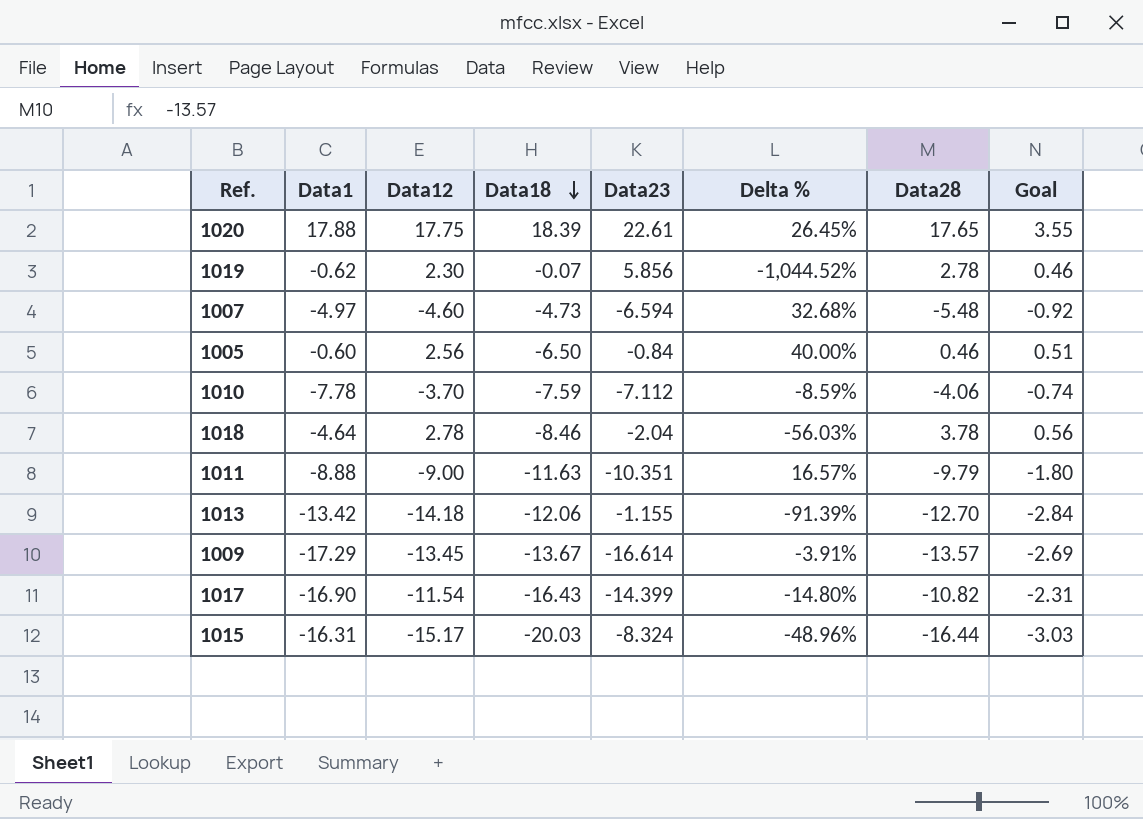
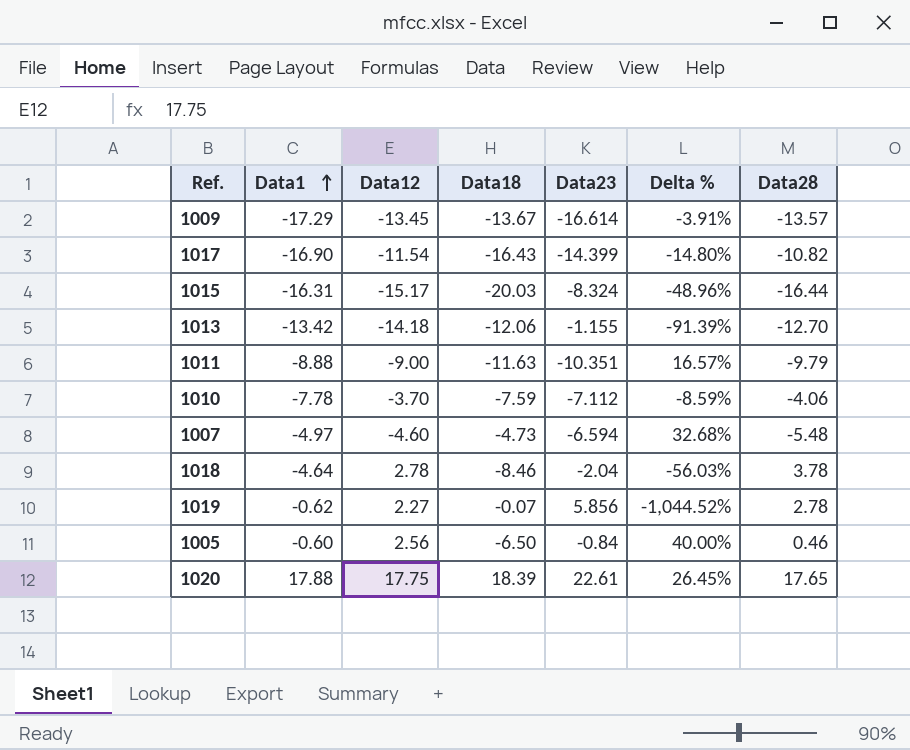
row order: Data18 descending -> Data1 ascending
column Goal | formula: [Data12] * 0.2 -> none
1019 | Data12: 2.30 -> 2.27

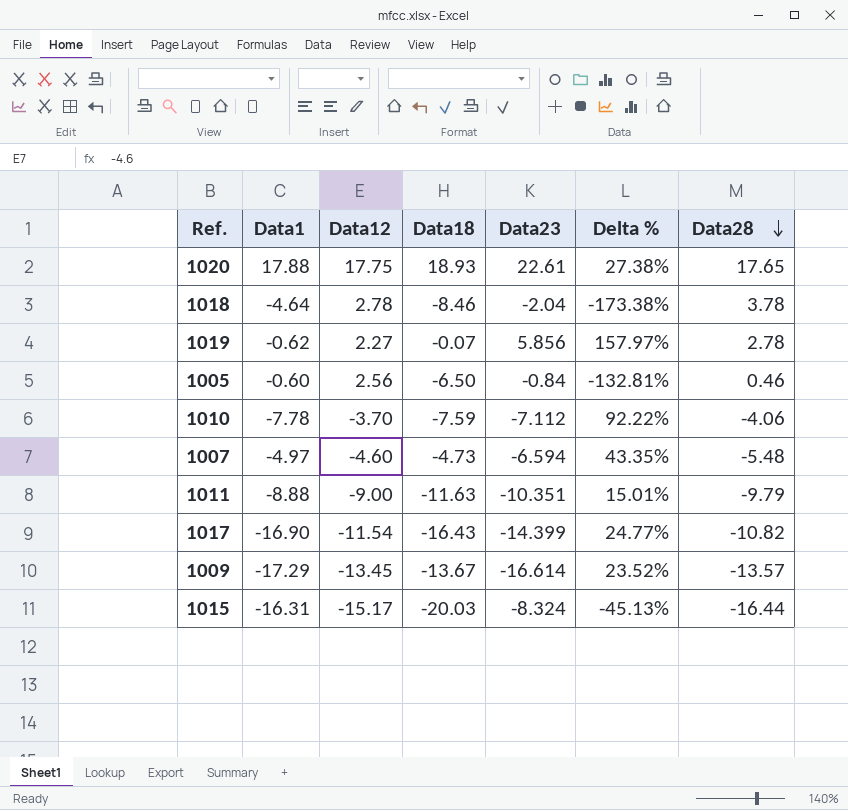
row order: Data1 ascending -> Data28 descending
column Delta % | formula: ([Data23] - [Data1]) / [Data1] -> ([Data23] - [Data12]) / [Data12]
row 1013: -13.42 | -14.18 | -12.06 | -1.155 | -91.39% | -12.70 -> none
1020 | Data18: 18.39 -> 18.93

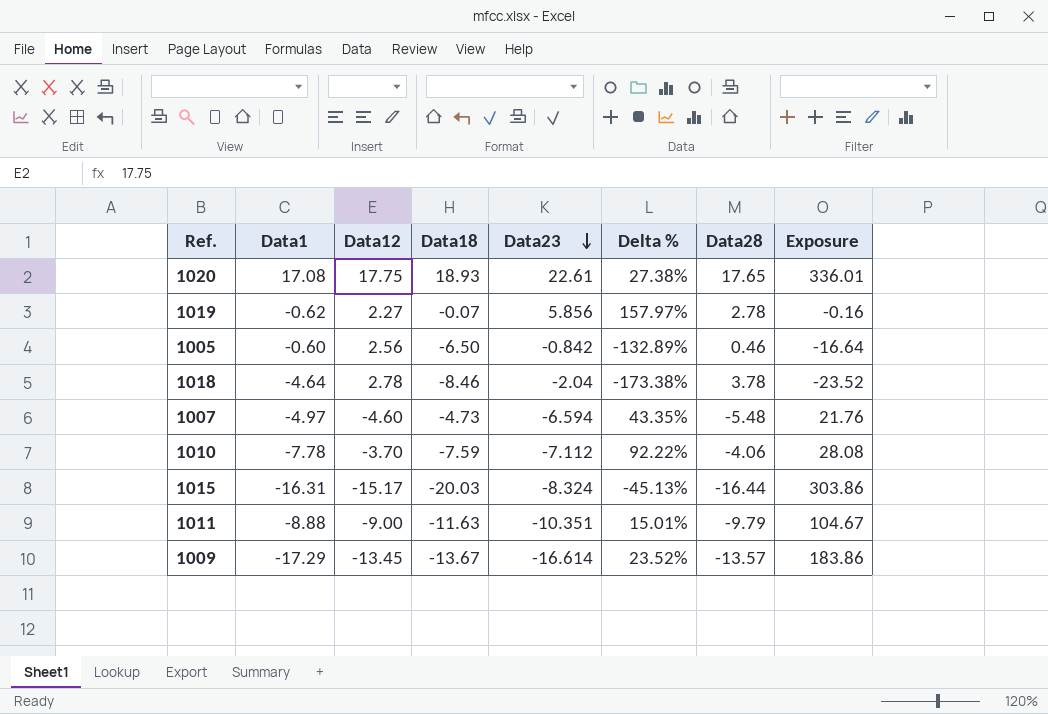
row order: Data28 descending -> Data23 descending
column Exposure | formula: none -> [Data12] * [Data18]
row 1017: -16.90 | -11.54 | -16.43 | -14.399 | 24.77% | -10.82 -> none
1020 | Data1: 17.88 -> 17.08
1005 | Data23: -0.84 -> -0.842
1005 | Delta %: -132.81% -> -132.89%

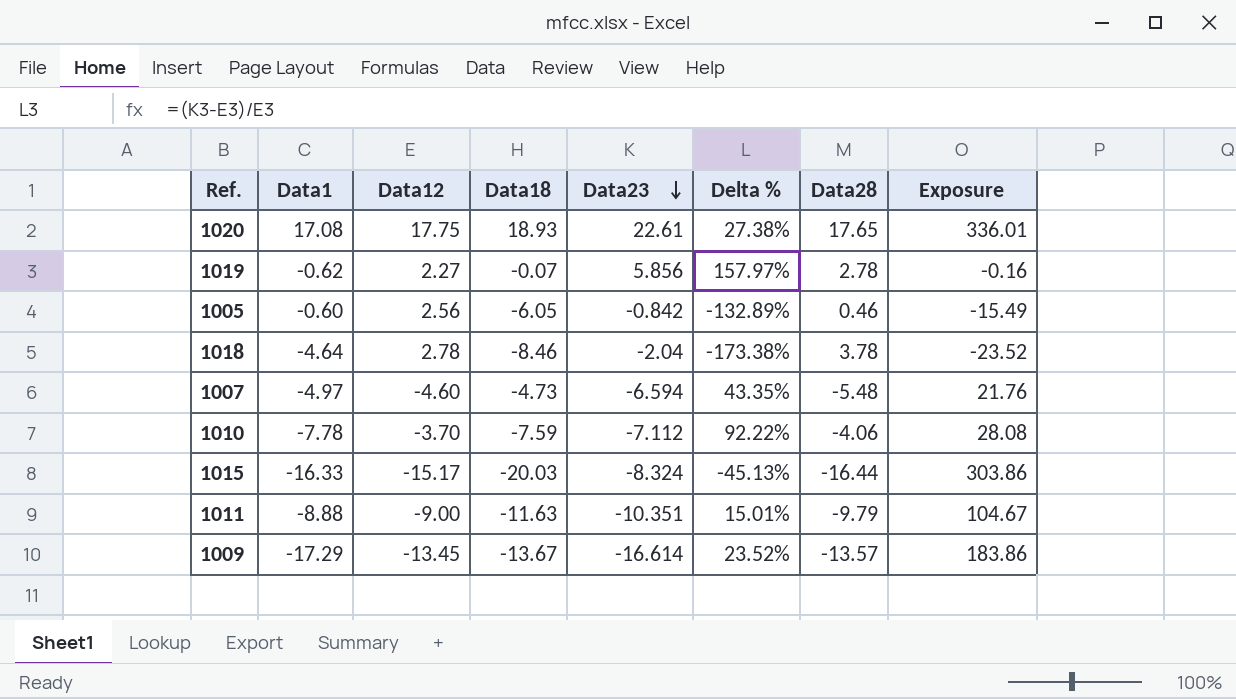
1005 | Data18: -6.50 -> -6.05
1005 | Exposure: -16.64 -> -15.49
1015 | Data1: -16.31 -> -16.33

